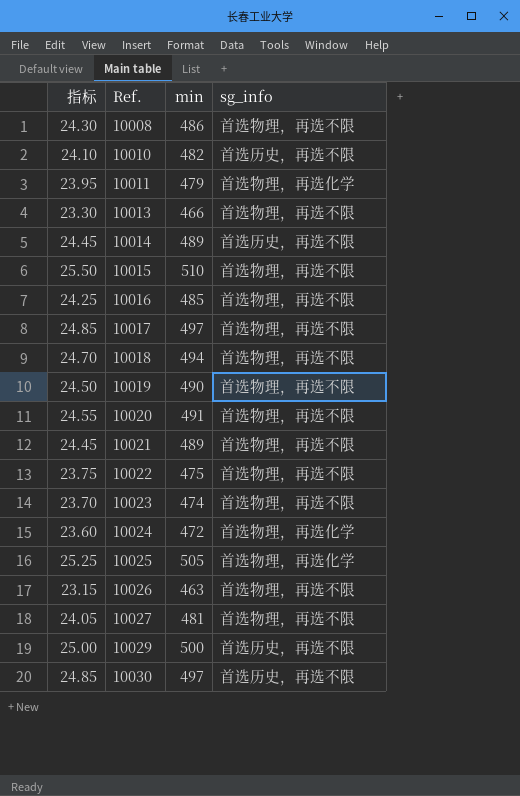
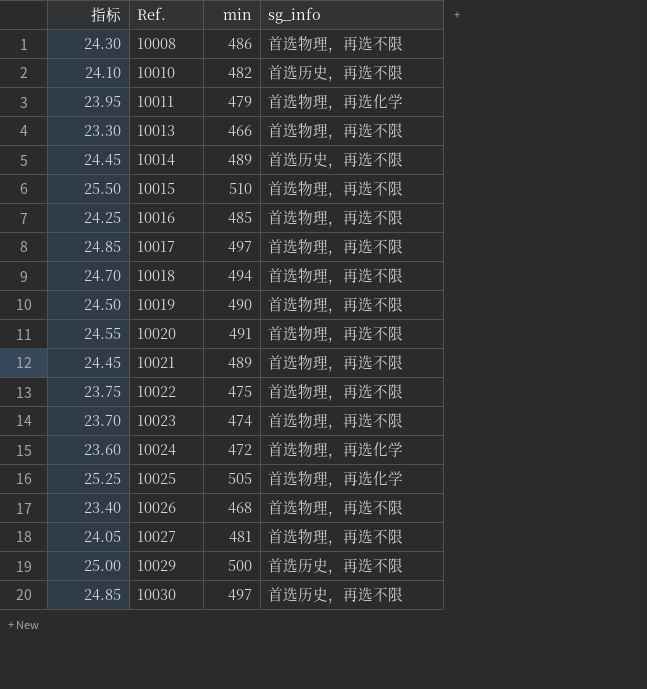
10026 | 指标: 23.15 -> 23.40
10026 | min: 463 -> 468

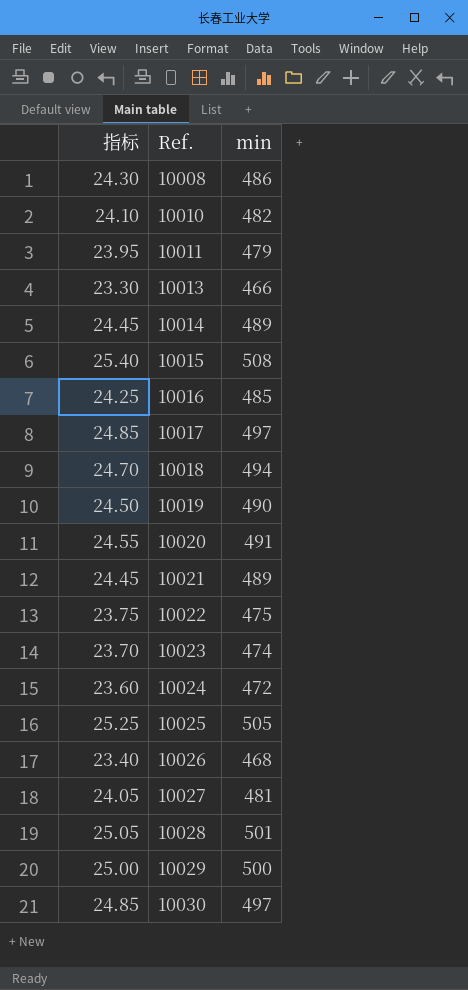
column sg_info | position: 4 -> none
10015 | 指标: 25.50 -> 25.40
10015 | min: 510 -> 508
row 10028: none -> 25.05 | 501

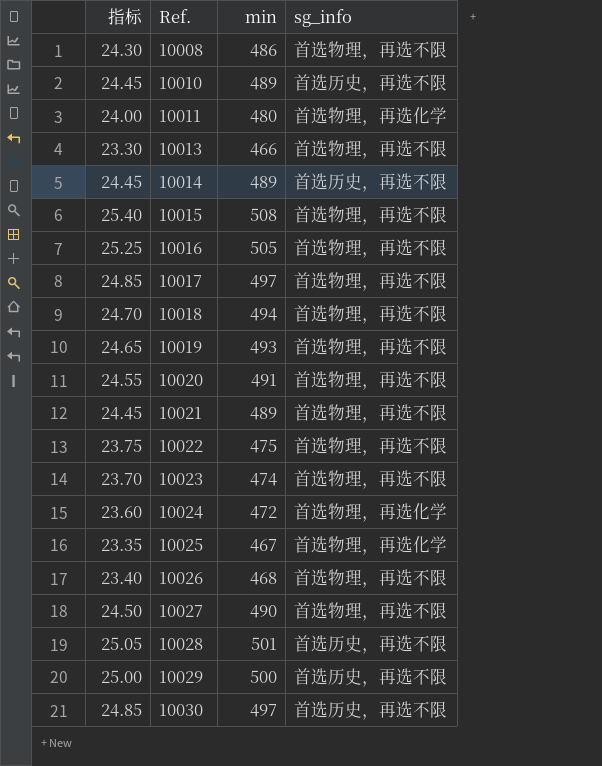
column sg_info | position: none -> 4
10010 | 指标: 24.10 -> 24.45
10010 | min: 482 -> 489
10011 | 指标: 23.95 -> 24.00
10011 | min: 479 -> 480
10016 | 指标: 24.25 -> 25.25
10016 | min: 485 -> 505
10019 | 指标: 24.50 -> 24.65
10019 | min: 490 -> 493
10025 | 指标: 25.25 -> 23.35
10025 | min: 505 -> 467
10027 | 指标: 24.05 -> 24.50
10027 | min: 481 -> 490

